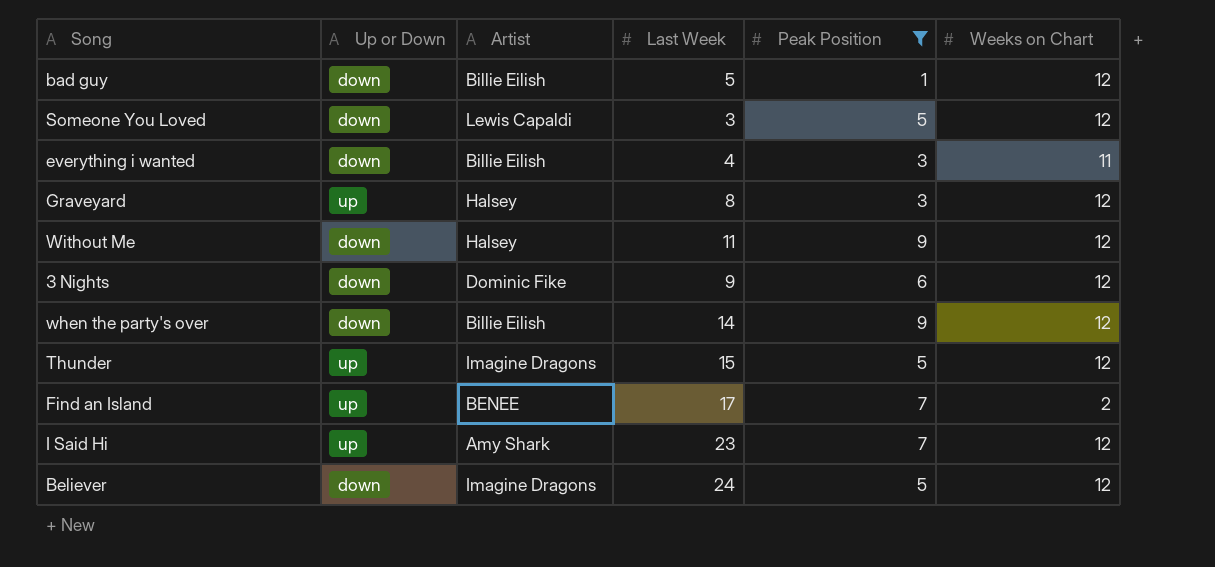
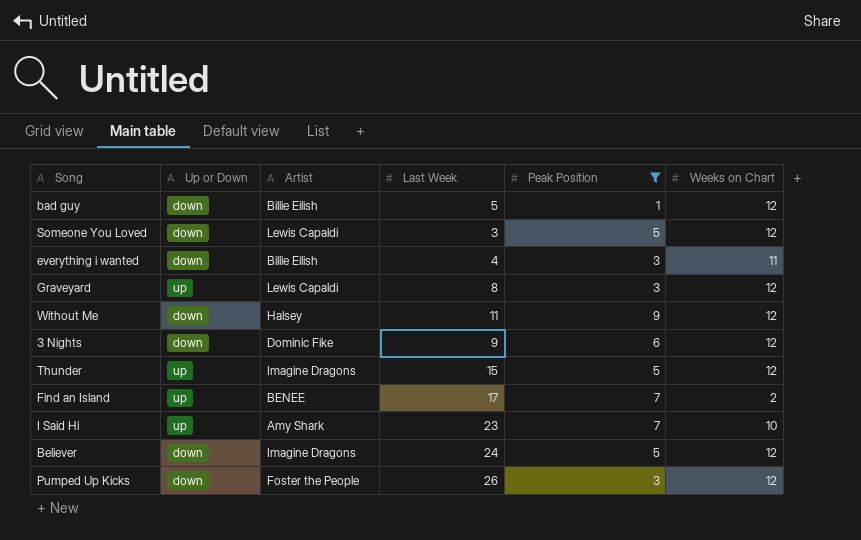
row when the party's over: down | Billie Eilish | 14 | 9 | 12 -> none
Graveyard | Artist: Halsey -> Lewis Capaldi
I Said Hi | Weeks on Chart: 12 -> 10
row Pumped Up Kicks: none -> down | Foster the People | 26 | 3 | 12

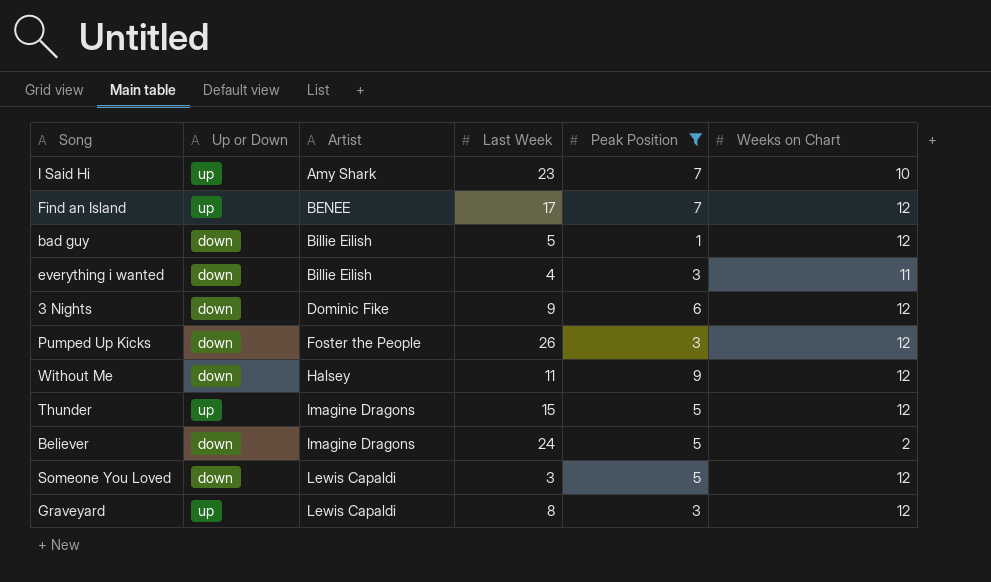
row order: none -> Artist ascending
Find an Island | Weeks on Chart: 2 -> 12
Believer | Weeks on Chart: 12 -> 2

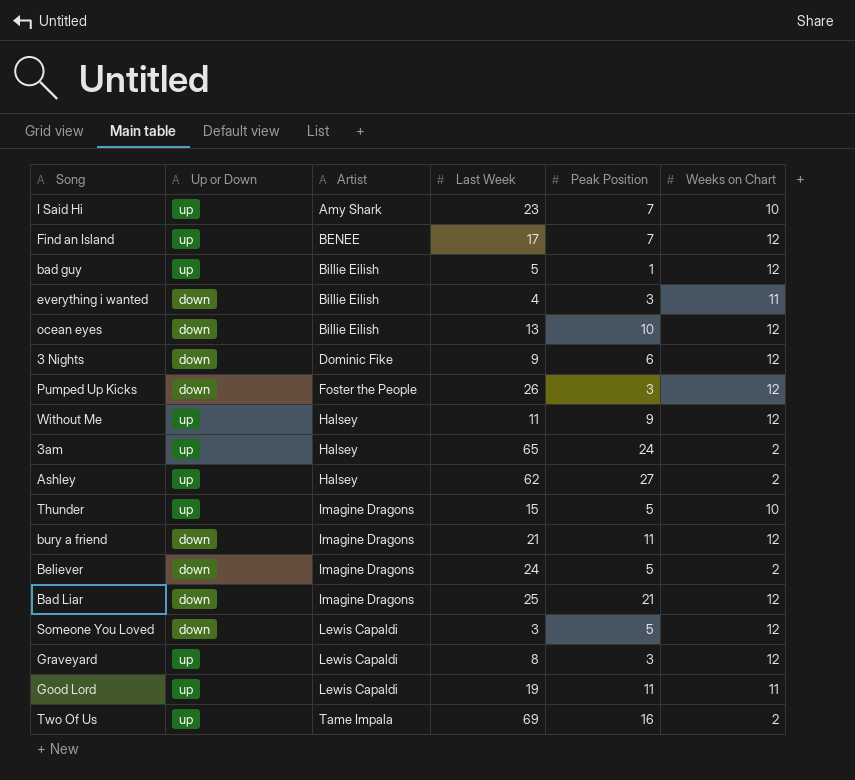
filter: Peak Position <= 9 -> none
bad guy | Up or Down: down -> up
Without Me | Up or Down: down -> up
Thunder | Weeks on Chart: 12 -> 10

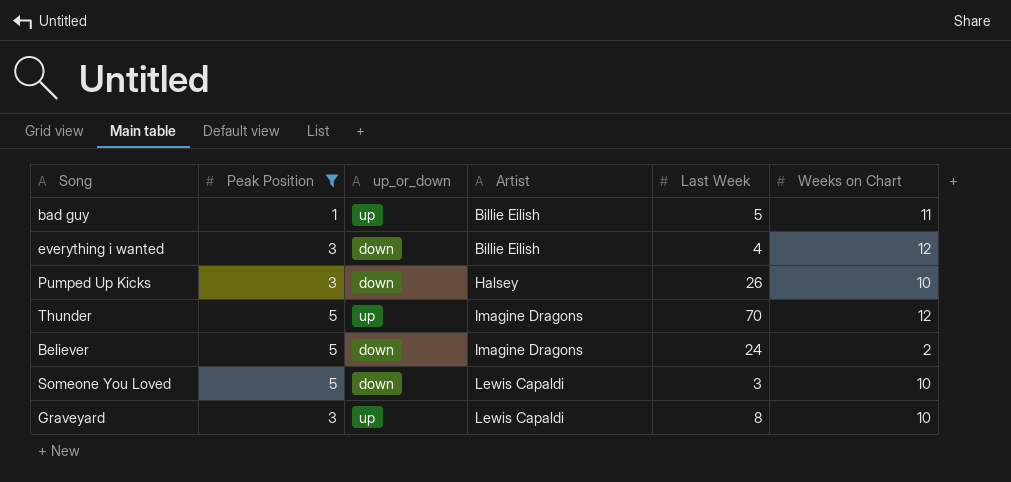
filter: none -> Peak Position <= 5
column Peak Position | position: 5 -> 2
column name: Up or Down -> up_or_down
bad guy | Weeks on Chart: 12 -> 11
everything i wanted | Weeks on Chart: 11 -> 12
Pumped Up Kicks | Artist: Foster the People -> Halsey
Pumped Up Kicks | Weeks on Chart: 12 -> 10
Thunder | Last Week: 15 -> 70
Thunder | Weeks on Chart: 10 -> 12
Someone You Loved | Weeks on Chart: 12 -> 10
Graveyard | Weeks on Chart: 12 -> 10

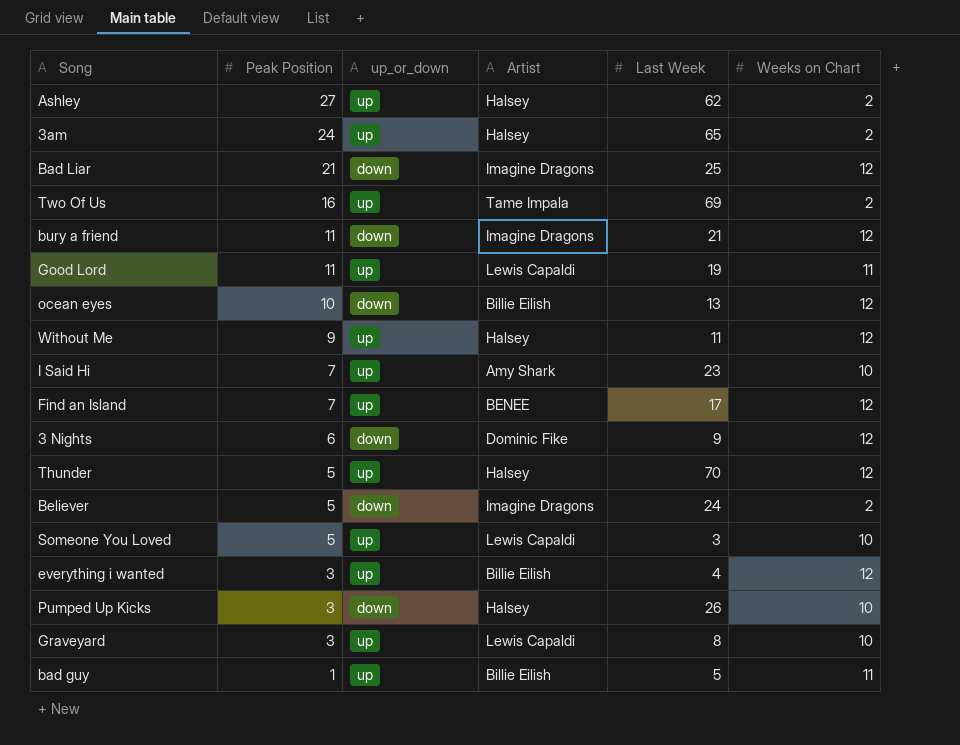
filter: Peak Position <= 5 -> none
row order: Artist ascending -> Peak Position descending
Thunder | Artist: Imagine Dragons -> Halsey
Someone You Loved | up_or_down: down -> up
everything i wanted | up_or_down: down -> up

